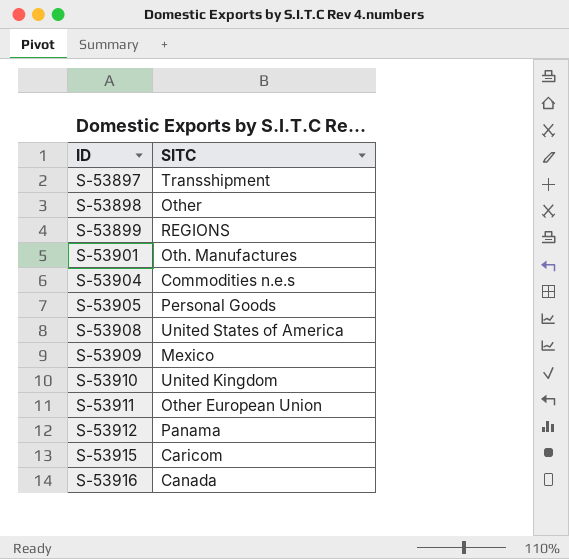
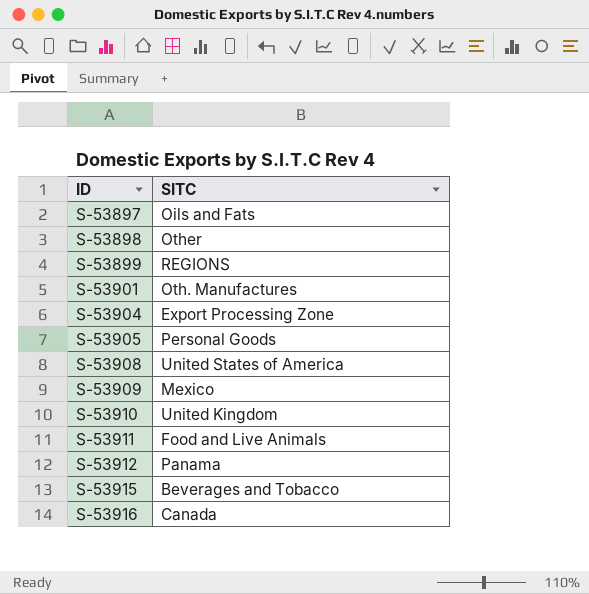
S-53897 | SITC: Transshipment -> Oils and Fats
S-53904 | SITC: Commodities n.e.s -> Export Processing Zone
S-53911 | SITC: Other European Union -> Food and Live Animals
S-53915 | SITC: Caricom -> Beverages and Tobacco

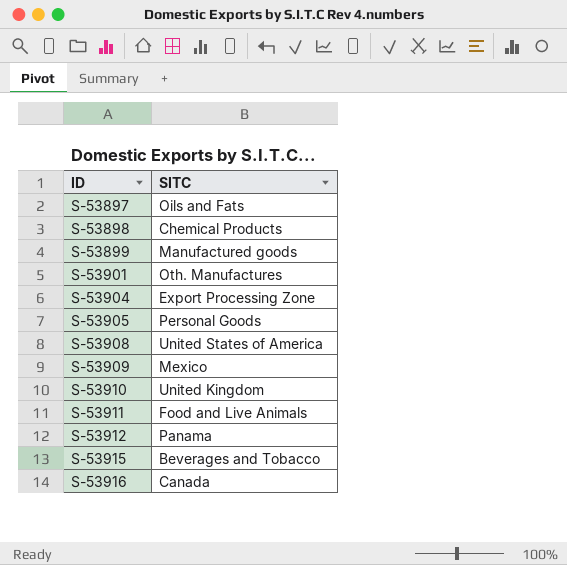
S-53898 | SITC: Other -> Chemical Products
S-53899 | SITC: REGIONS -> Manufactured goods

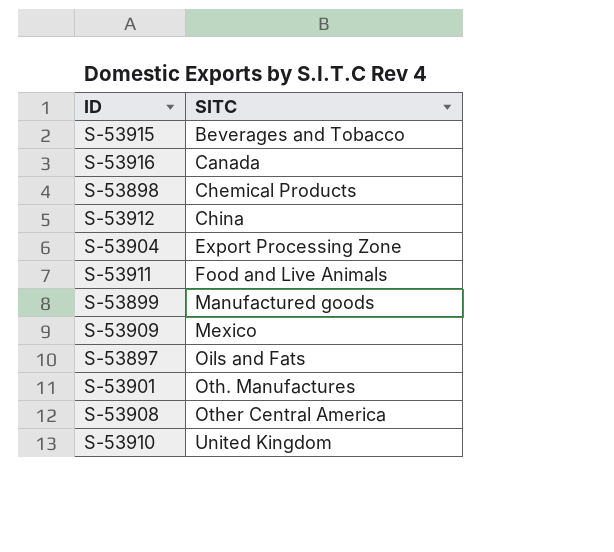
row order: ID ascending -> SITC ascending
row S-53905: Personal Goods -> none
S-53912 | SITC: Panama -> China
S-53908 | SITC: United States of America -> Other Central America

